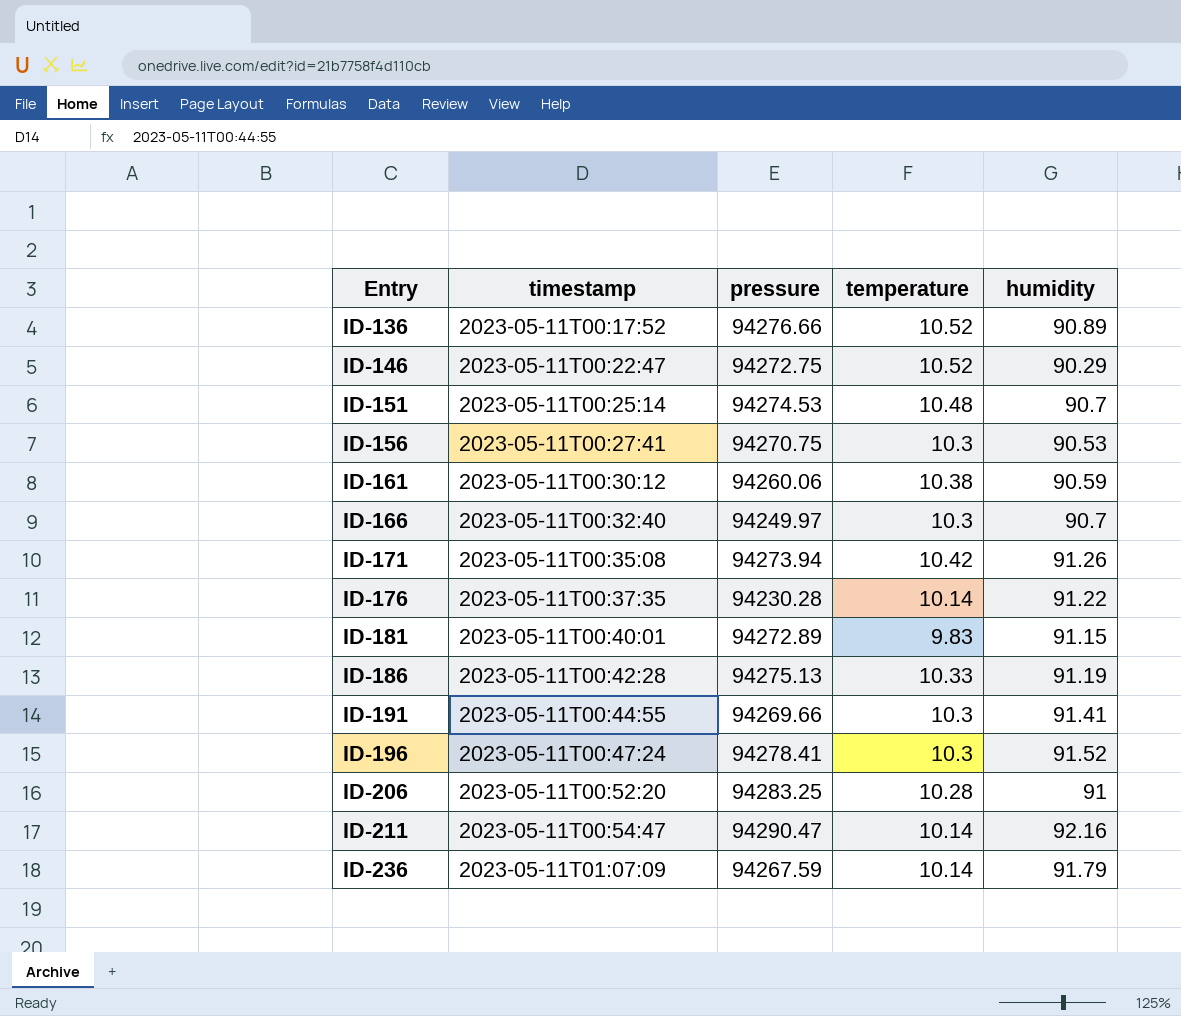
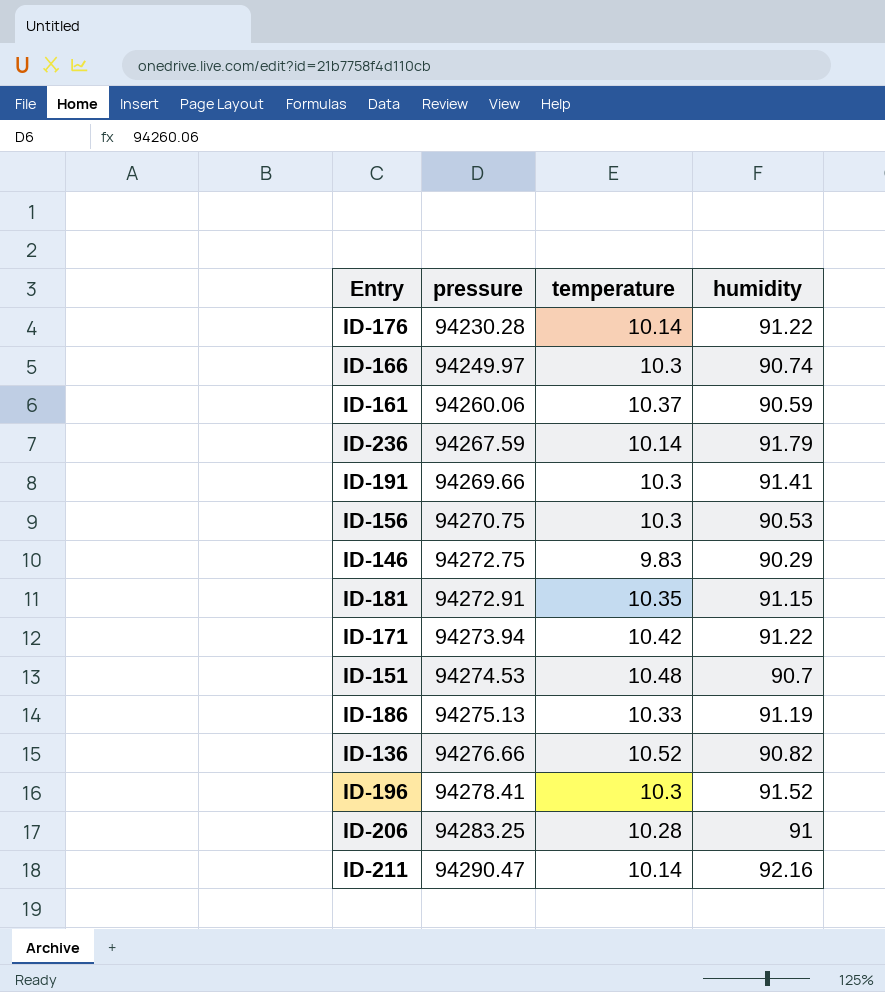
row order: Entry ascending -> pressure ascending
column timestamp | position: 2 -> none
ID-166 | humidity: 90.7 -> 90.74
ID-161 | temperature: 10.38 -> 10.37
ID-146 | temperature: 10.52 -> 9.83
ID-181 | pressure: 94272.89 -> 94272.91
ID-181 | temperature: 9.83 -> 10.35
ID-171 | humidity: 91.26 -> 91.22
ID-136 | humidity: 90.89 -> 90.82

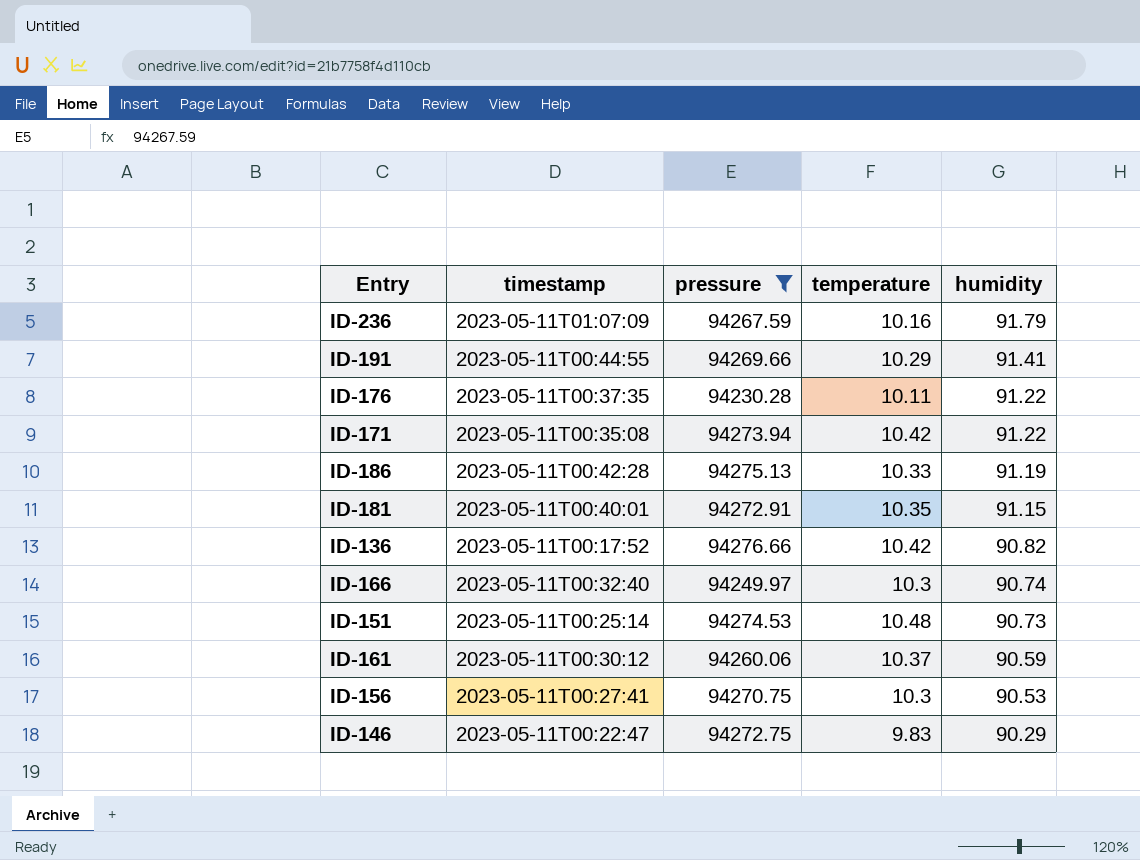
filter: none -> pressure <= 94276.66
row order: pressure ascending -> humidity descending
column timestamp | position: none -> 2
ID-236 | temperature: 10.14 -> 10.16
ID-191 | temperature: 10.3 -> 10.29
ID-176 | temperature: 10.14 -> 10.11
ID-136 | temperature: 10.52 -> 10.42
ID-151 | humidity: 90.7 -> 90.73

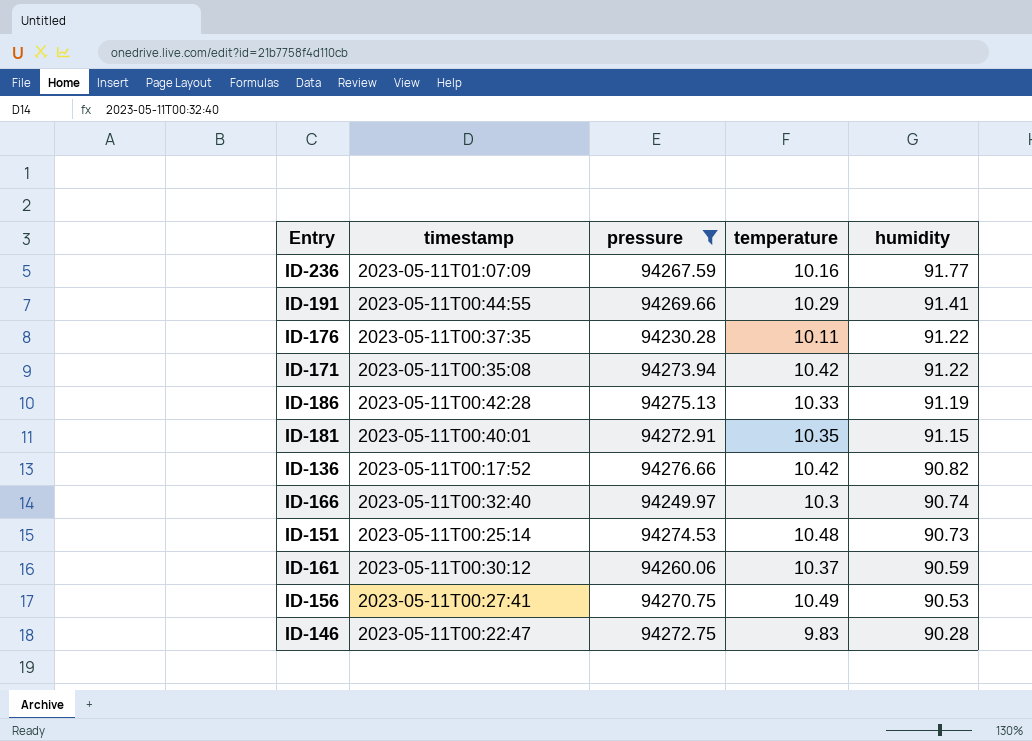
ID-236 | humidity: 91.79 -> 91.77
ID-156 | temperature: 10.3 -> 10.49
ID-146 | humidity: 90.29 -> 90.28

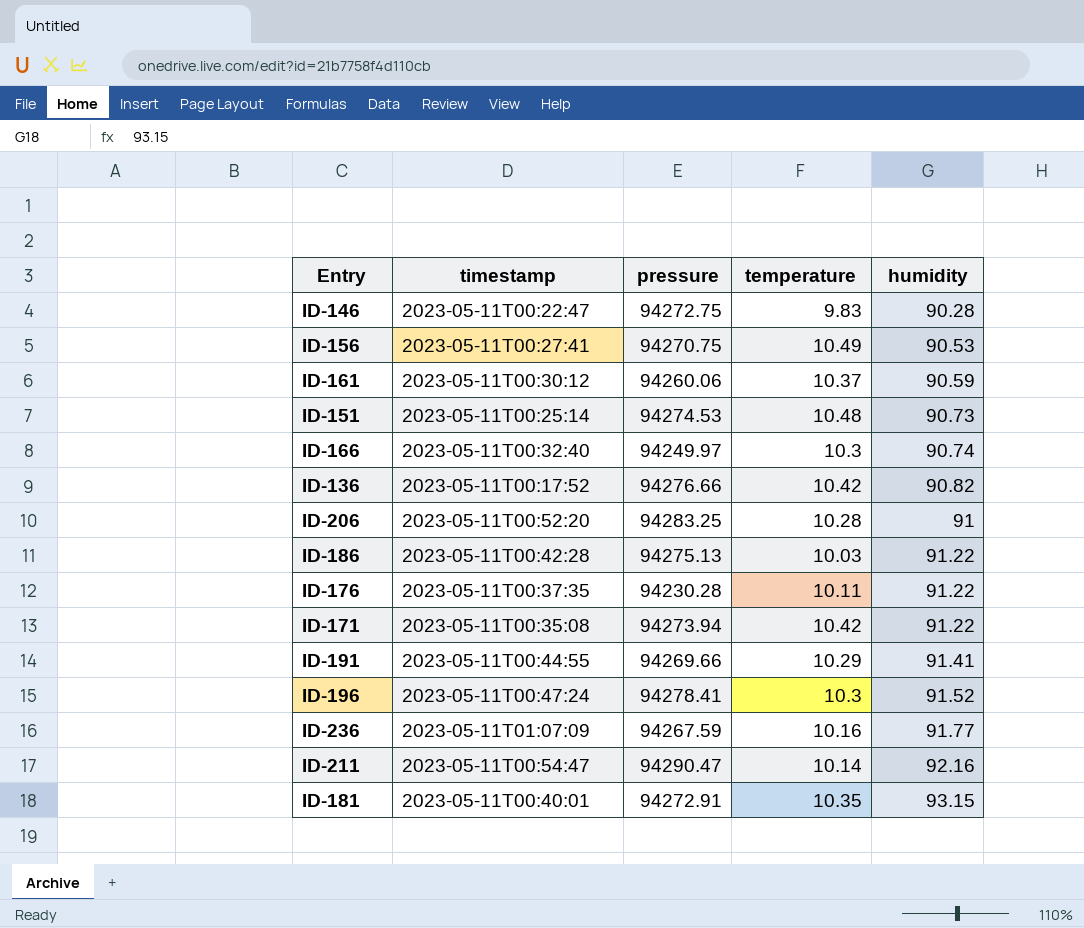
filter: pressure <= 94276.66 -> none
row order: humidity descending -> humidity ascending
ID-186 | temperature: 10.33 -> 10.03
ID-186 | humidity: 91.19 -> 91.22
ID-181 | humidity: 91.15 -> 93.15

